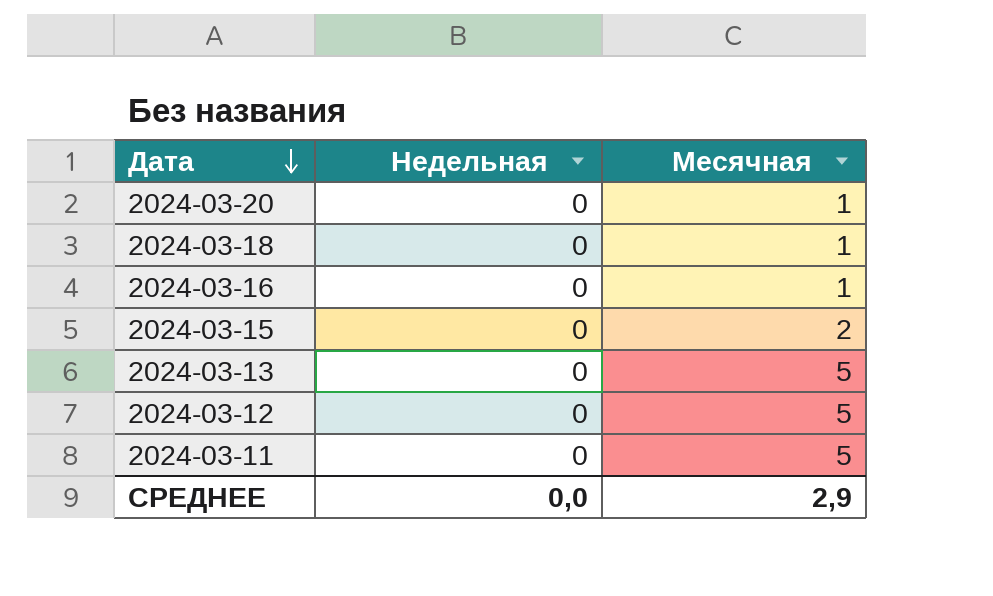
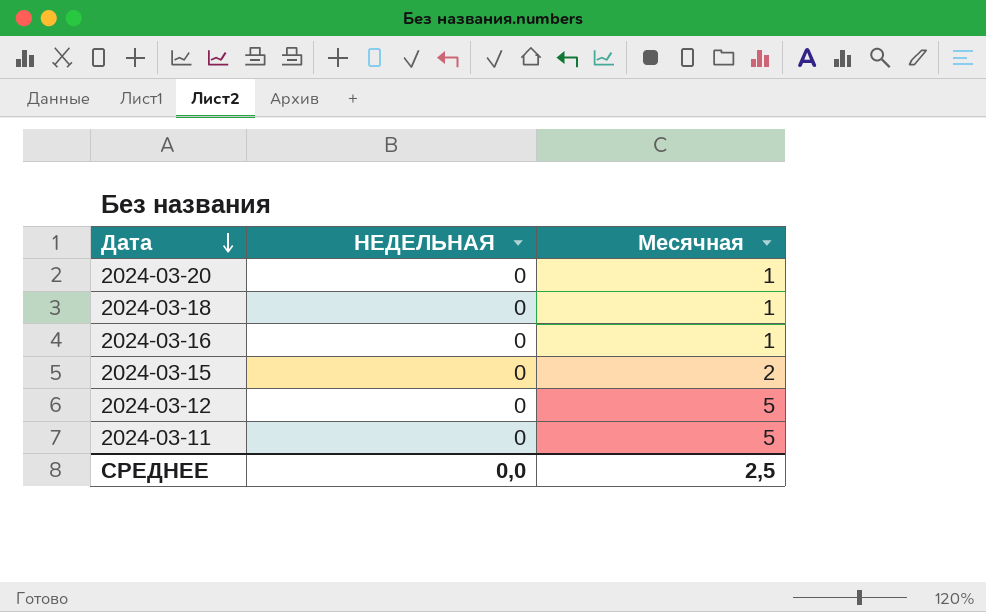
column name: Недельная -> НЕДЕЛЬНАЯ
row 2024-03-13: 0 | 5 -> none
СРЕДНЕЕ | Месячная: 2,9 -> 2,5

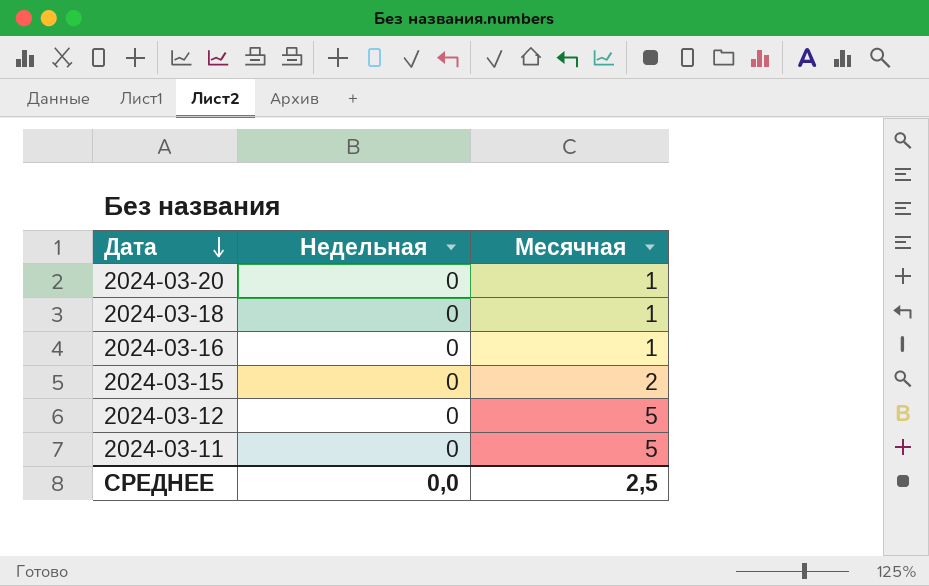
column name: НЕДЕЛЬНАЯ -> Недельная

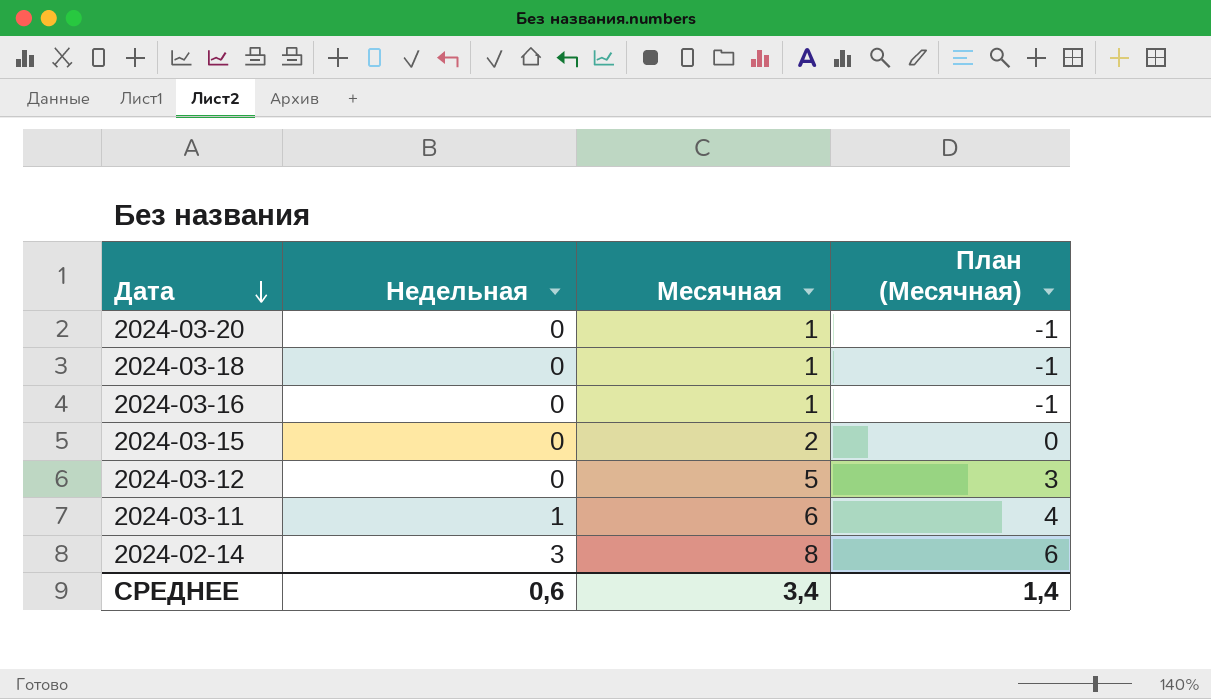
column План (Месячная) | formula: none -> [Месячная] - 2
2024-03-11 | Недельная: 0 -> 1
2024-03-11 | Месячная: 5 -> 6
row 2024-02-14: none -> 3 | 8 | 6
СРЕДНЕЕ | Недельная: 0,0 -> 0,6
СРЕДНЕЕ | Месячная: 2,5 -> 3,4

